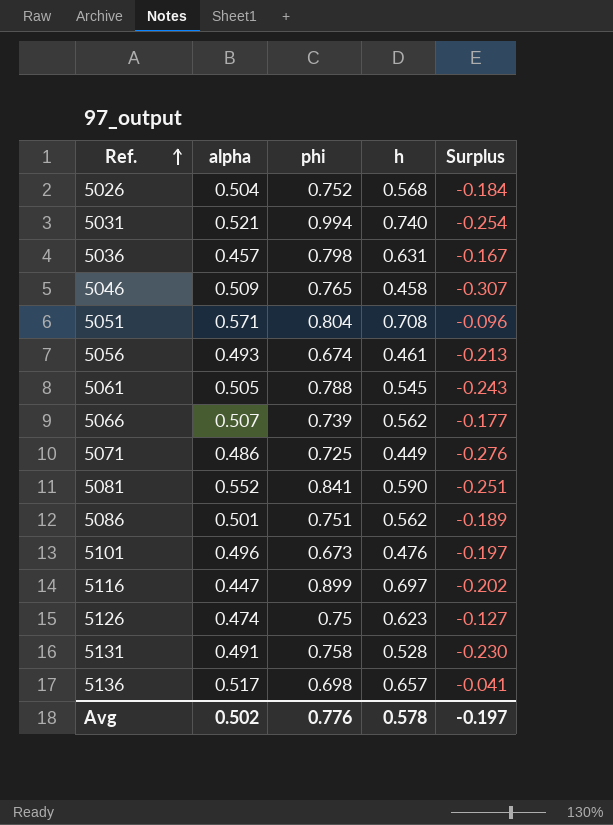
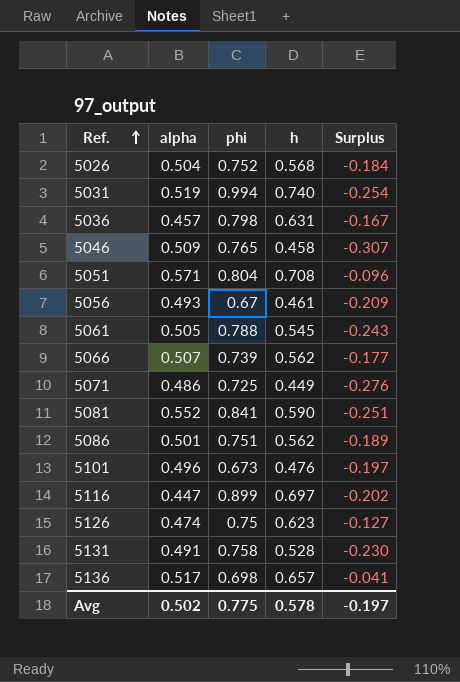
5031 | alpha: 0.521 -> 0.519
5056 | phi: 0.674 -> 0.67
5056 | Surplus: -0.213 -> -0.209
Avg | phi: 0.776 -> 0.775

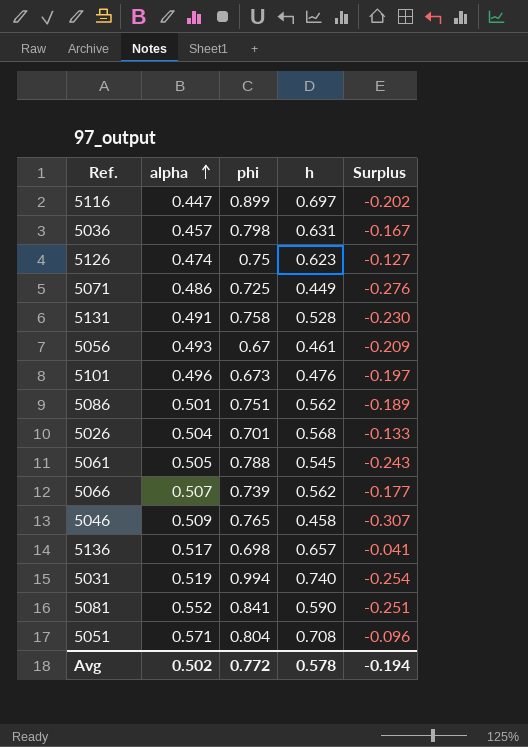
row order: Ref. ascending -> alpha ascending
5026 | phi: 0.752 -> 0.701
5026 | Surplus: -0.184 -> -0.133
Avg | phi: 0.775 -> 0.772
Avg | Surplus: -0.197 -> -0.194

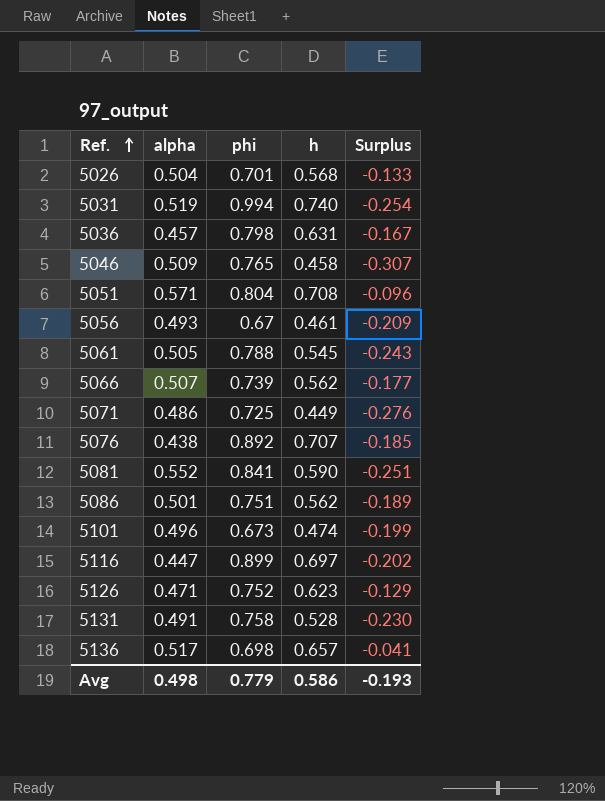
row order: alpha ascending -> Ref. ascending
row 5076: none -> 0.438 | 0.892 | 0.707 | -0.185
5101 | h: 0.476 -> 0.474
5101 | Surplus: -0.197 -> -0.199
5126 | alpha: 0.474 -> 0.471
5126 | phi: 0.75 -> 0.752
5126 | Surplus: -0.127 -> -0.129
Avg | alpha: 0.502 -> 0.498
Avg | phi: 0.772 -> 0.779
Avg | h: 0.578 -> 0.586
Avg | Surplus: -0.194 -> -0.193

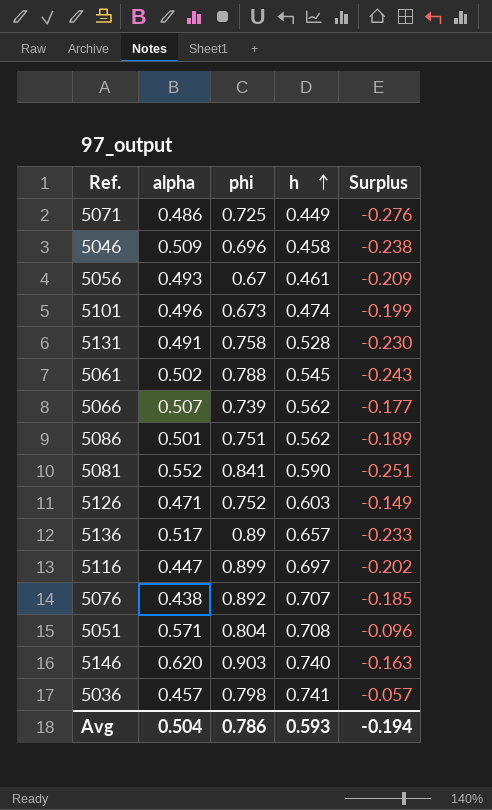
row order: Ref. ascending -> h ascending
row 5026: 0.504 | 0.701 | 0.568 | -0.133 -> none
row 5031: 0.519 | 0.994 | 0.740 | -0.254 -> none
5046 | phi: 0.765 -> 0.696
5046 | Surplus: -0.307 -> -0.238
5061 | alpha: 0.505 -> 0.502
5126 | h: 0.623 -> 0.603
5126 | Surplus: -0.129 -> -0.149
5136 | phi: 0.698 -> 0.89
5136 | Surplus: -0.041 -> -0.233
row 5146: none -> 0.620 | 0.903 | 0.740 | -0.163
5036 | h: 0.631 -> 0.741
5036 | Surplus: -0.167 -> -0.057
Avg | alpha: 0.498 -> 0.504
Avg | phi: 0.779 -> 0.786
Avg | h: 0.586 -> 0.593
Avg | Surplus: -0.193 -> -0.194

